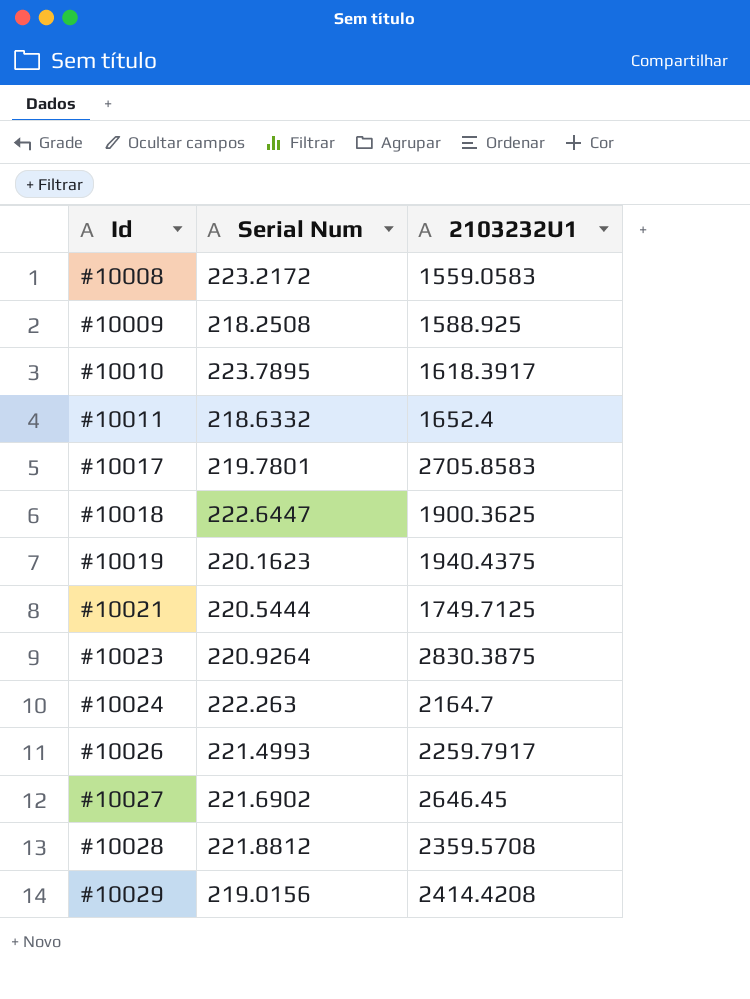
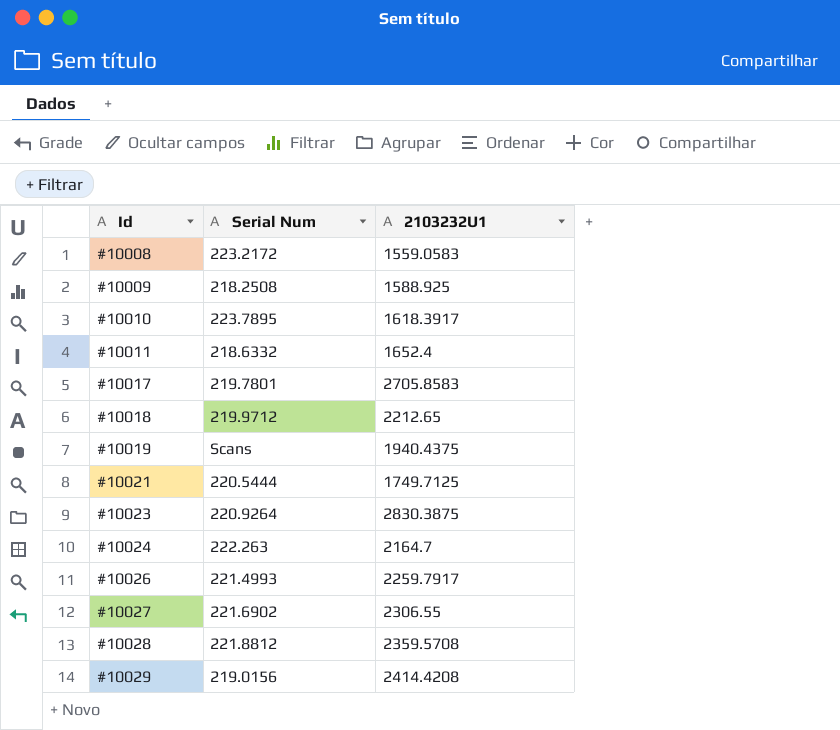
#10018 | Serial Num: 222.6447 -> 219.9712
#10018 | 2103232U1: 1900.3625 -> 2212.65
#10019 | Serial Num: 220.1623 -> Scans
#10027 | 2103232U1: 2646.45 -> 2306.55

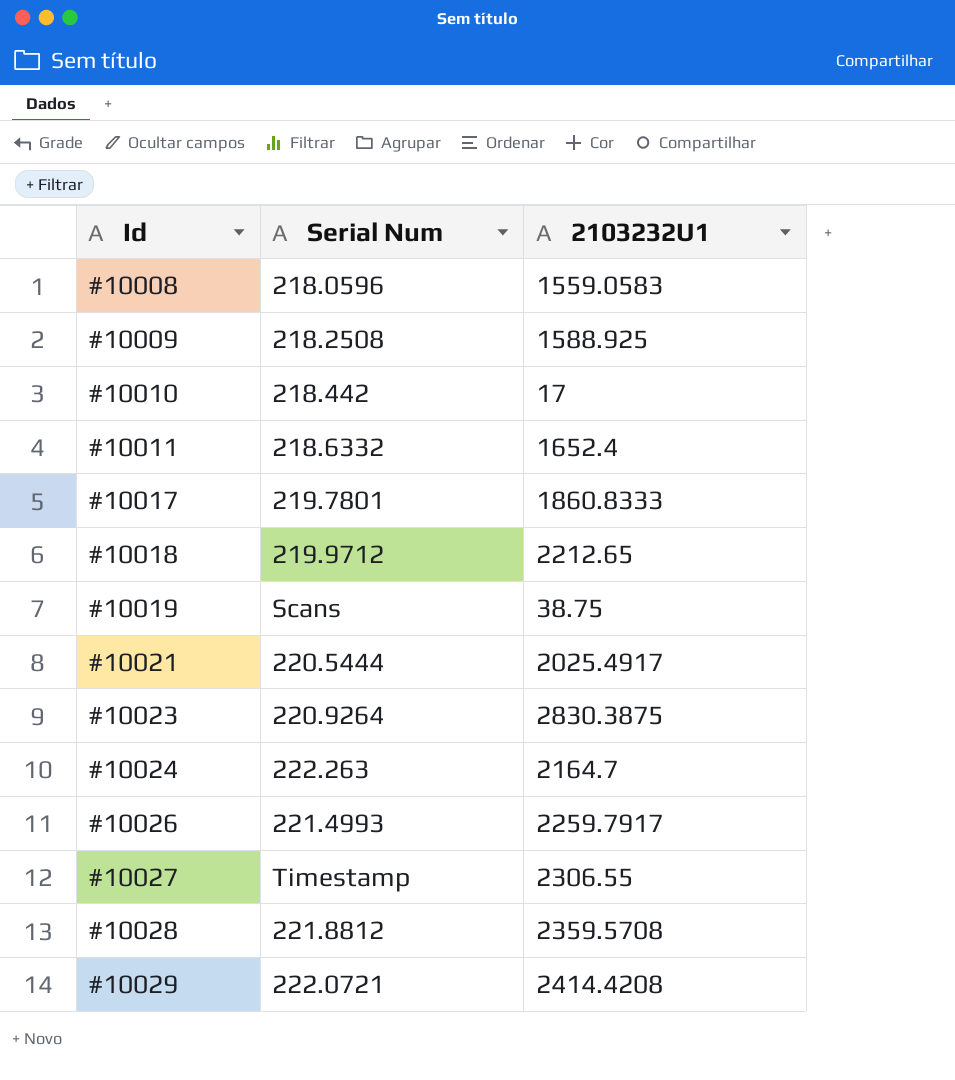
#10008 | Serial Num: 223.2172 -> 218.0596
#10010 | Serial Num: 223.7895 -> 218.442
#10010 | 2103232U1: 1618.3917 -> 17
#10017 | 2103232U1: 2705.8583 -> 1860.8333
#10019 | 2103232U1: 1940.4375 -> 38.75
#10021 | 2103232U1: 1749.7125 -> 2025.4917
#10027 | Serial Num: 221.6902 -> Timestamp
#10029 | Serial Num: 219.0156 -> 222.0721

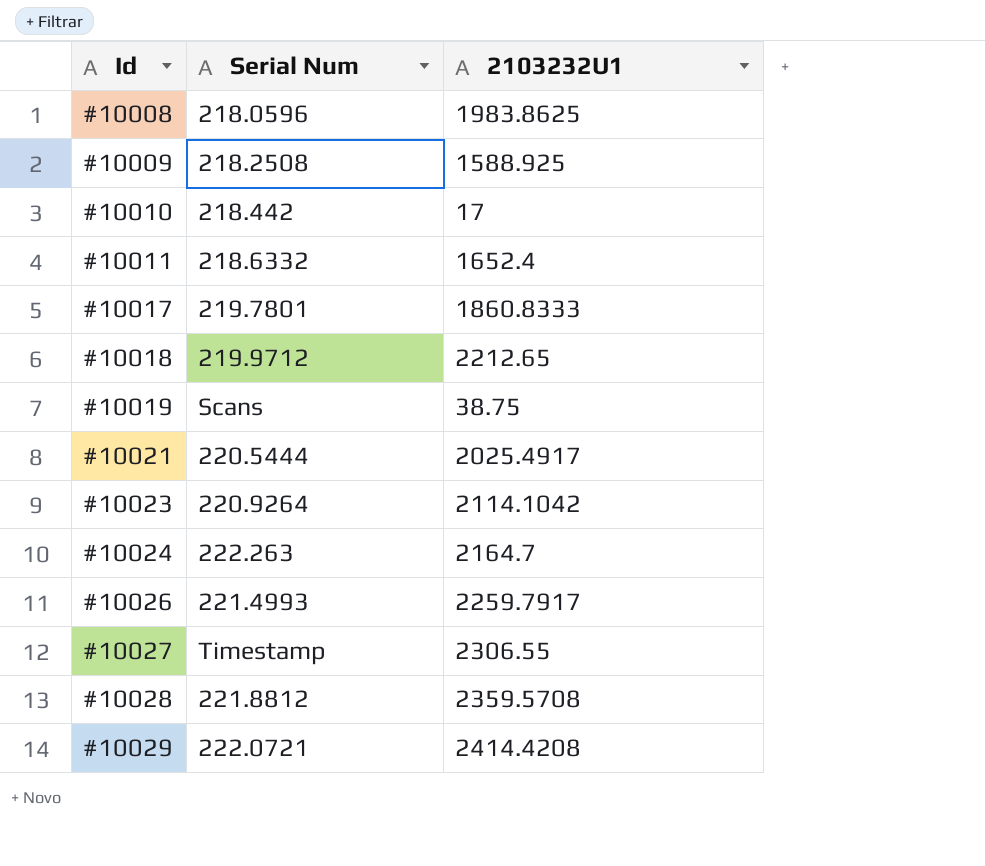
#10008 | 2103232U1: 1559.0583 -> 1983.8625
#10023 | 2103232U1: 2830.3875 -> 2114.1042

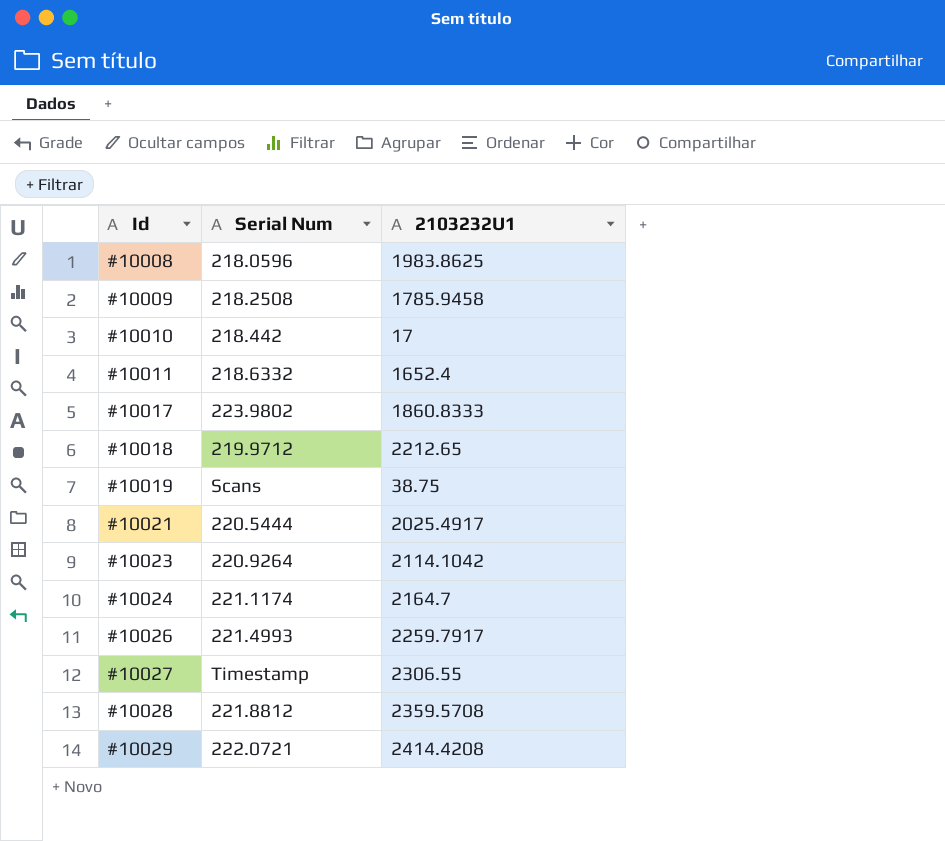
#10009 | 2103232U1: 1588.925 -> 1785.9458
#10017 | Serial Num: 219.7801 -> 223.9802
#10024 | Serial Num: 222.263 -> 221.1174

